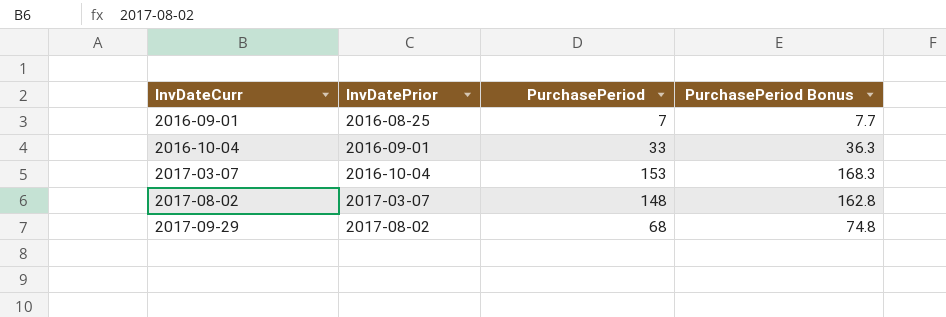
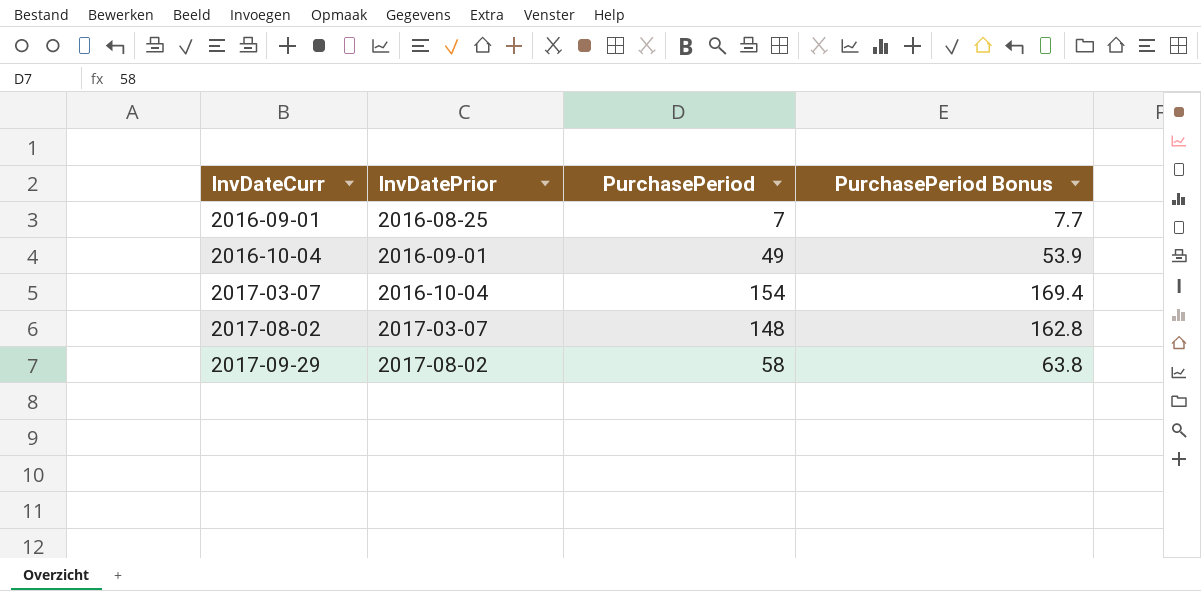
2016-10-04 | PurchasePeriod: 33 -> 49
2016-10-04 | PurchasePeriod Bonus: 36.3 -> 53.9
2017-03-07 | PurchasePeriod: 153 -> 154
2017-03-07 | PurchasePeriod Bonus: 168.3 -> 169.4
2017-09-29 | PurchasePeriod: 68 -> 58
2017-09-29 | PurchasePeriod Bonus: 74.8 -> 63.8

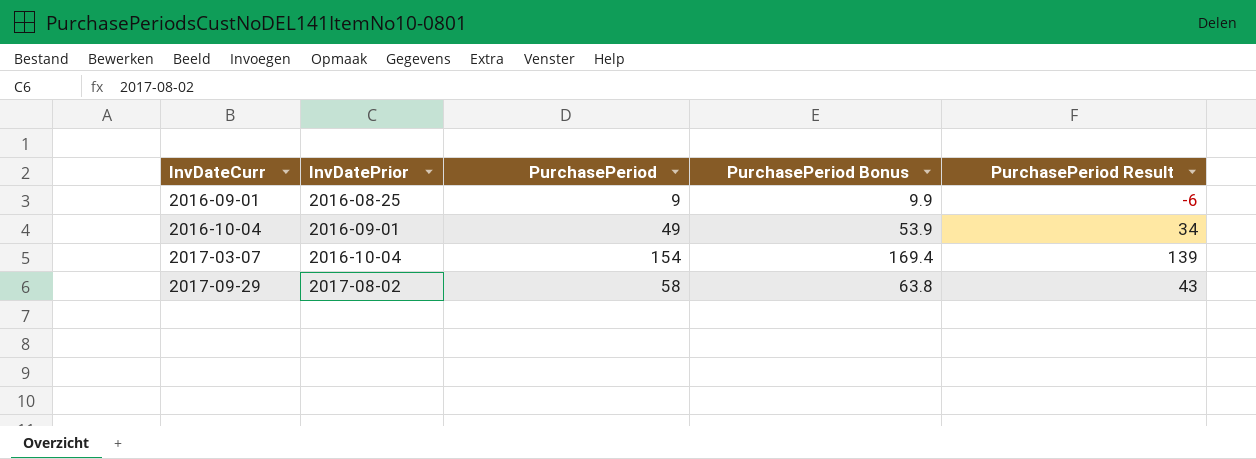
column PurchasePeriod Result | formula: none -> [PurchasePeriod] - 15
row 2017-08-02: 2017-03-07 | 148 | 162.8 -> none
2016-09-01 | PurchasePeriod: 7 -> 9
2016-09-01 | PurchasePeriod Bonus: 7.7 -> 9.9

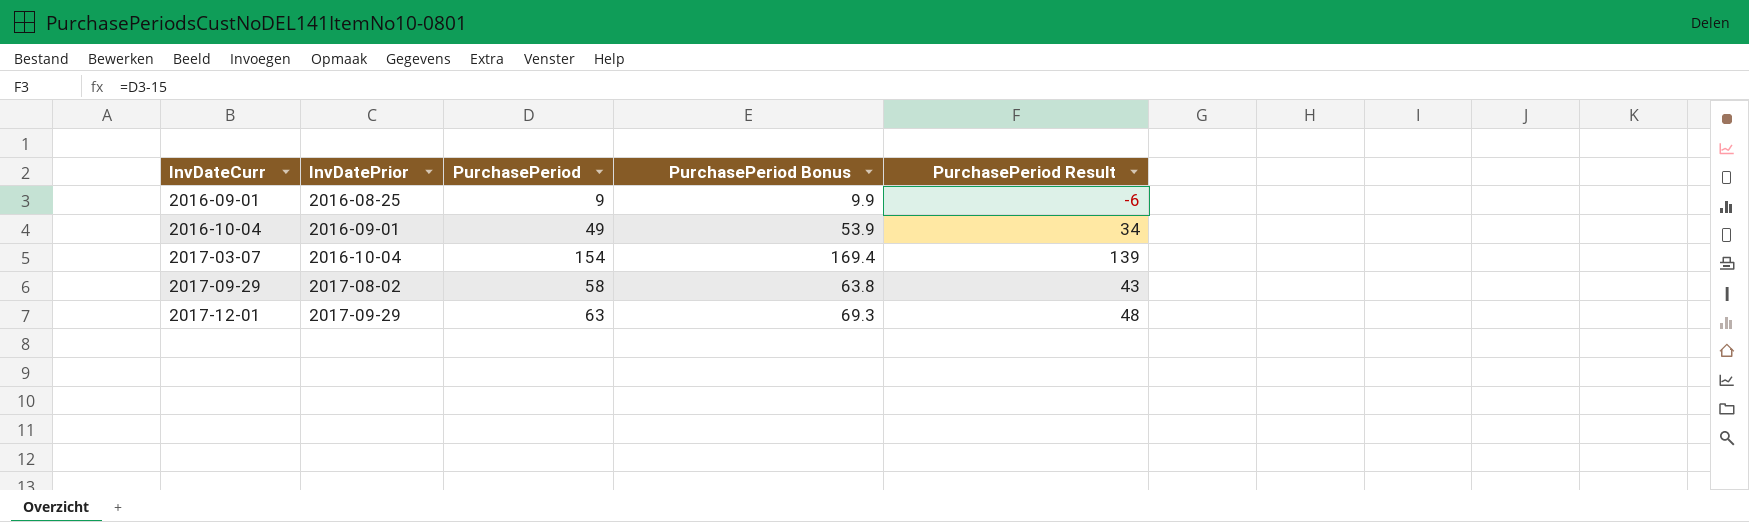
row 2017-12-01: none -> 2017-09-29 | 63 | 69.3 | 48

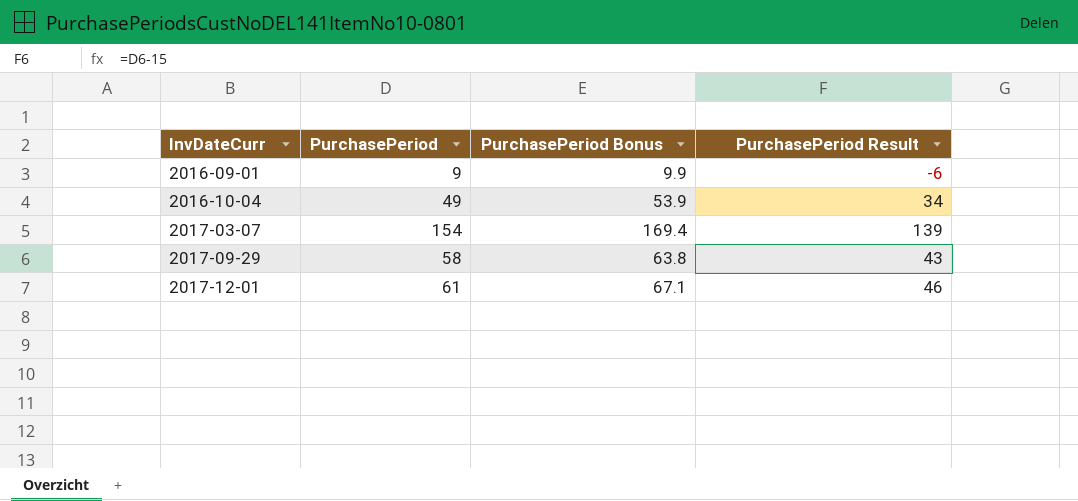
column InvDatePrior | position: 2 -> none
2017-12-01 | PurchasePeriod: 63 -> 61
2017-12-01 | PurchasePeriod Bonus: 69.3 -> 67.1
2017-12-01 | PurchasePeriod Result: 48 -> 46

